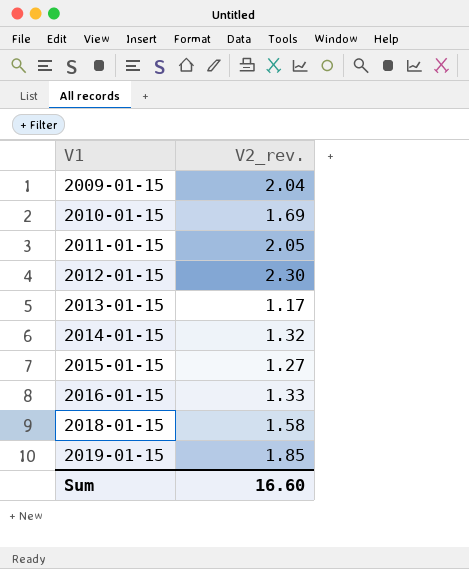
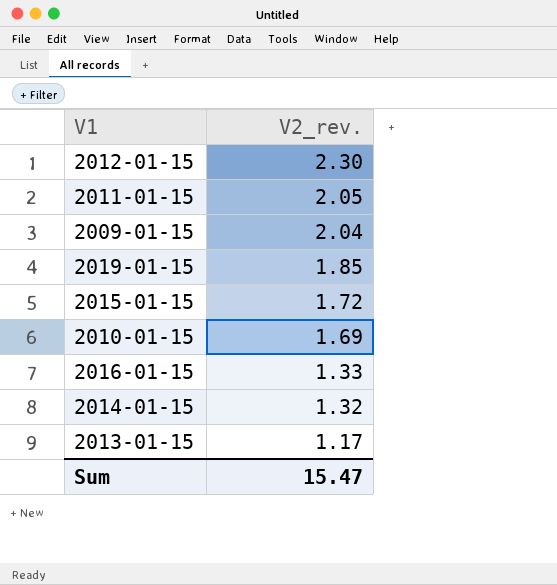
row order: V1 ascending -> V2_rev. descending
row 2018-01-15: 1.58 -> none
2015-01-15 | V2_rev.: 1.27 -> 1.72
Sum | V2_rev.: 16.60 -> 15.47

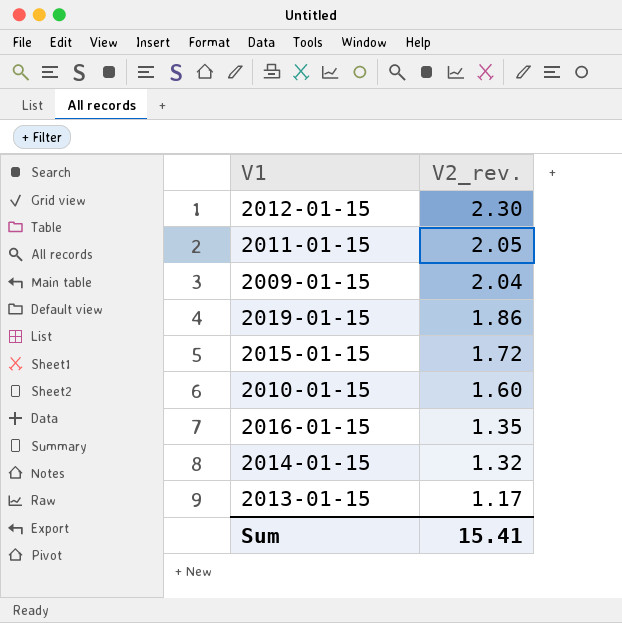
2019-01-15 | V2_rev.: 1.85 -> 1.86
2010-01-15 | V2_rev.: 1.69 -> 1.60
2016-01-15 | V2_rev.: 1.33 -> 1.35
Sum | V2_rev.: 15.47 -> 15.41

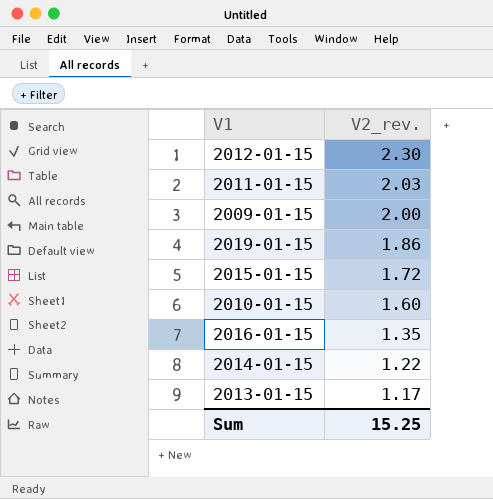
2011-01-15 | V2_rev.: 2.05 -> 2.03
2009-01-15 | V2_rev.: 2.04 -> 2.00
2014-01-15 | V2_rev.: 1.32 -> 1.22
Sum | V2_rev.: 15.41 -> 15.25

